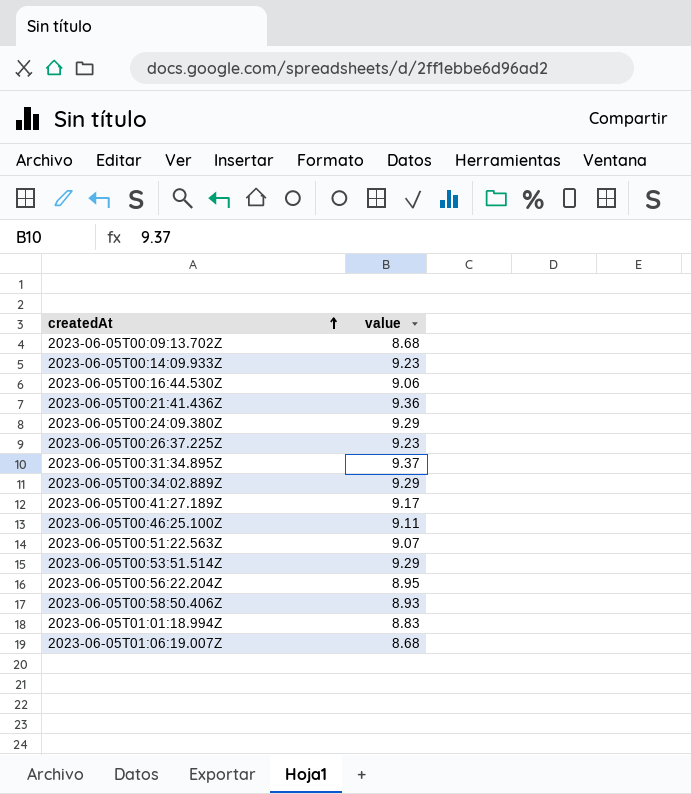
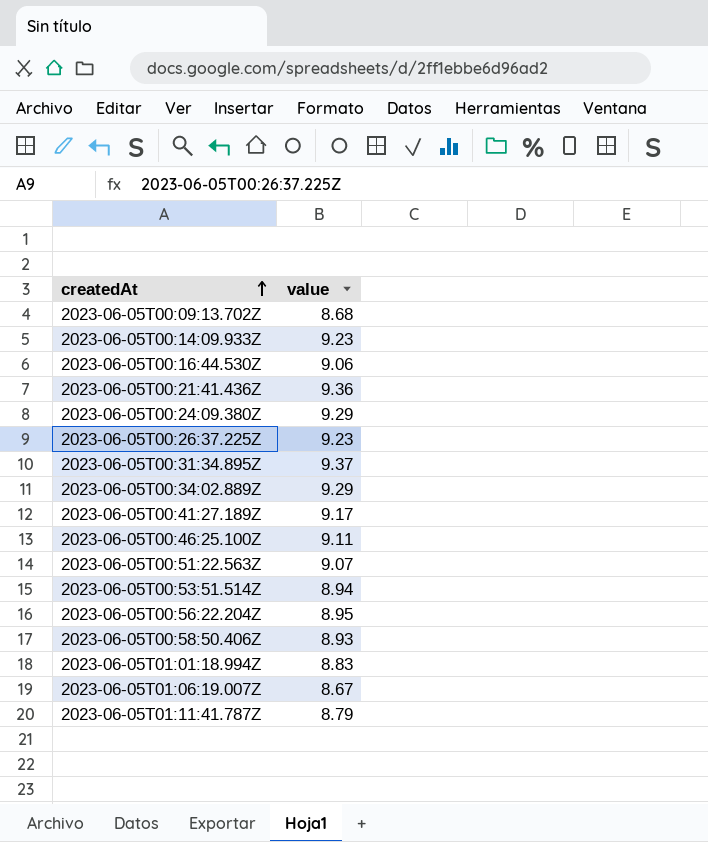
2023-06-05T00:53:51.514Z | value: 9.29 -> 8.94
2023-06-05T01:06:19.007Z | value: 8.68 -> 8.67
row 2023-06-05T01:11:41.787Z: none -> 8.79

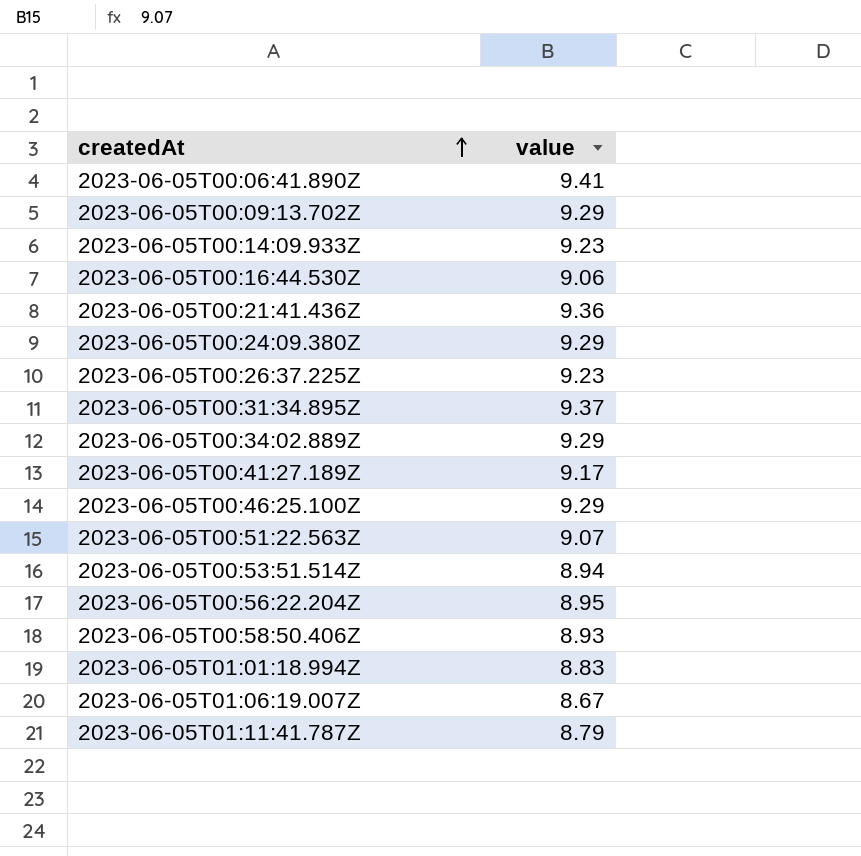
row 2023-06-05T00:06:41.890Z: none -> 9.41
2023-06-05T00:09:13.702Z | value: 8.68 -> 9.29
2023-06-05T00:46:25.100Z | value: 9.11 -> 9.29

